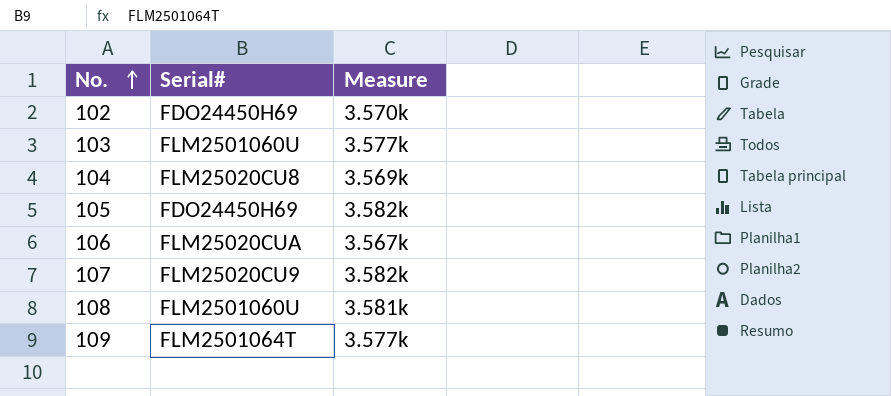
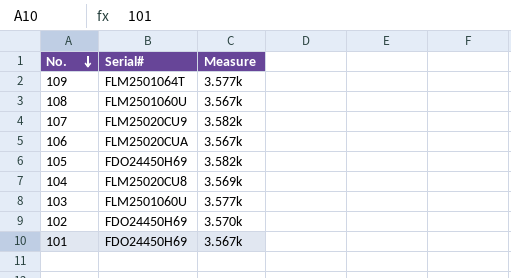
row order: No. ascending -> No. descending
108 | Measure: 3.581k -> 3.567k
row 101: none -> FDO24450H69 | 3.567k

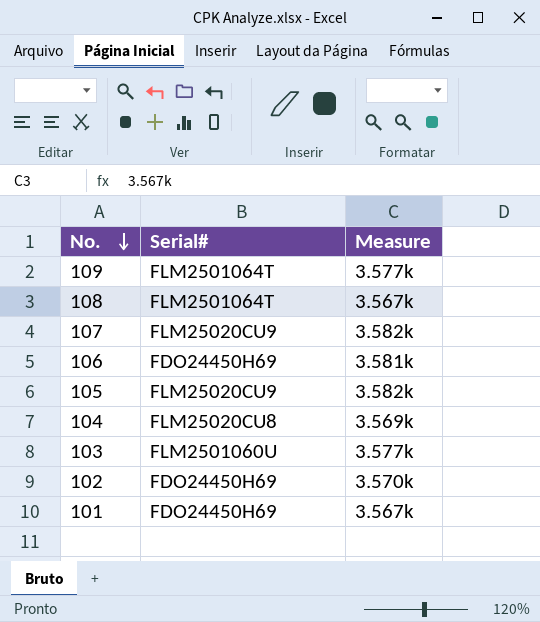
108 | Serial#: FLM2501060U -> FLM2501064T
106 | Serial#: FLM25020CUA -> FDO24450H69
106 | Measure: 3.567k -> 3.581k
105 | Serial#: FDO24450H69 -> FLM25020CU9

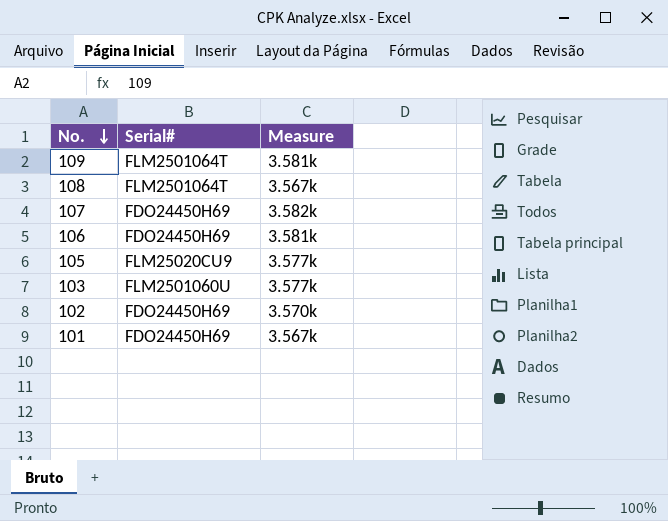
row 104: FLM25020CU8 | 3.569k -> none
109 | Measure: 3.577k -> 3.581k
107 | Serial#: FLM25020CU9 -> FDO24450H69
105 | Measure: 3.582k -> 3.577k

